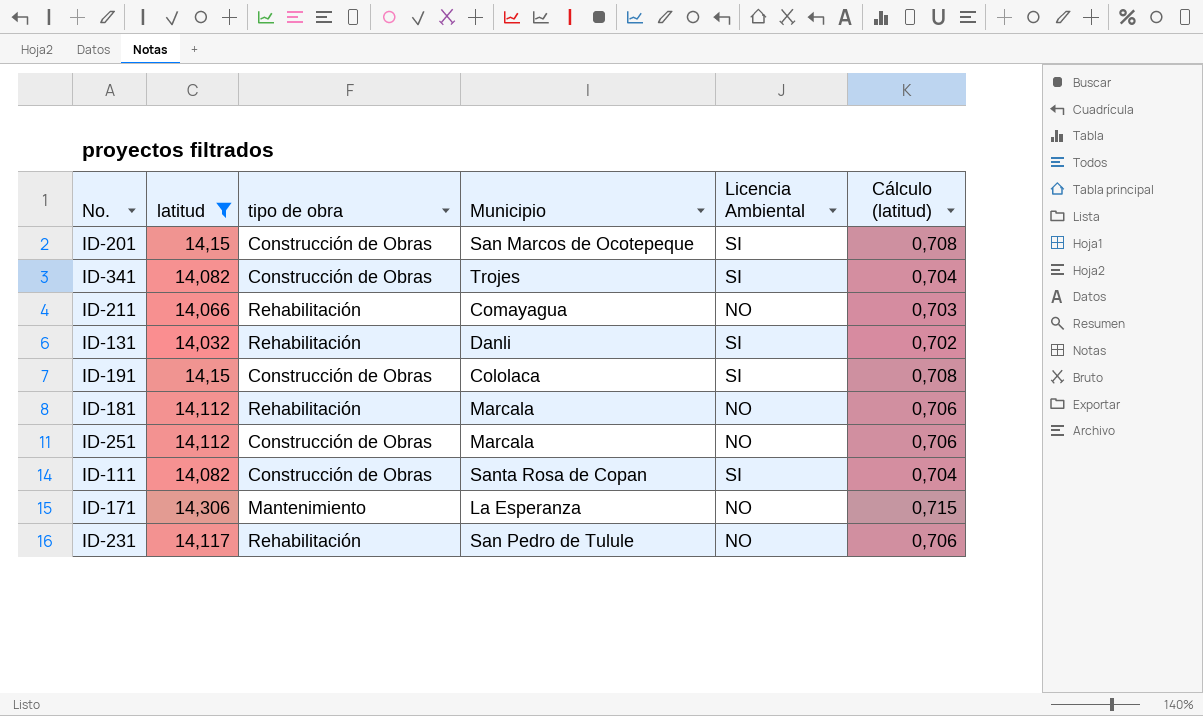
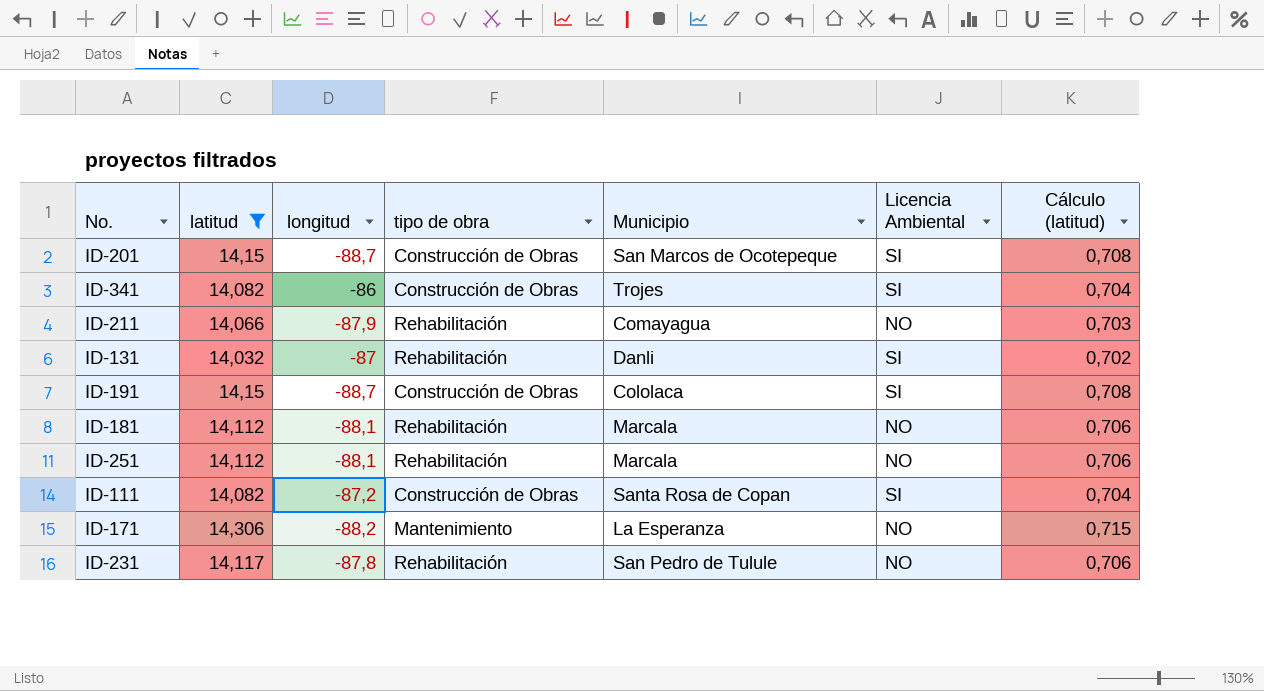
column longitud | position: none -> 3
ID-251 | tipo de obra: Construcción de Obras -> Rehabilitación

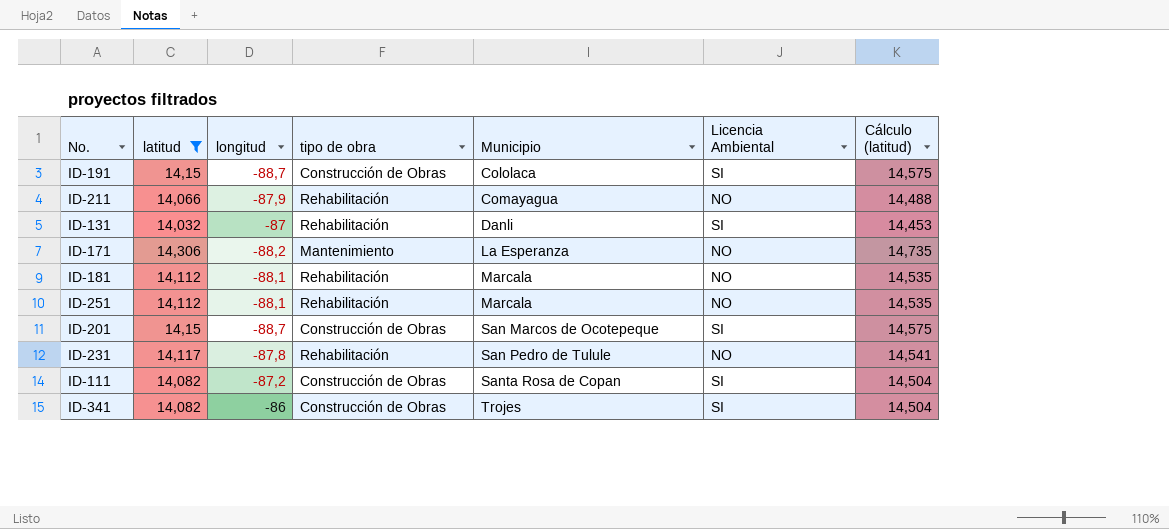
row order: none -> Municipio ascending
column Cálculo (latitud) | formula: [latitud] * 0,05 -> [latitud] * 1,03

